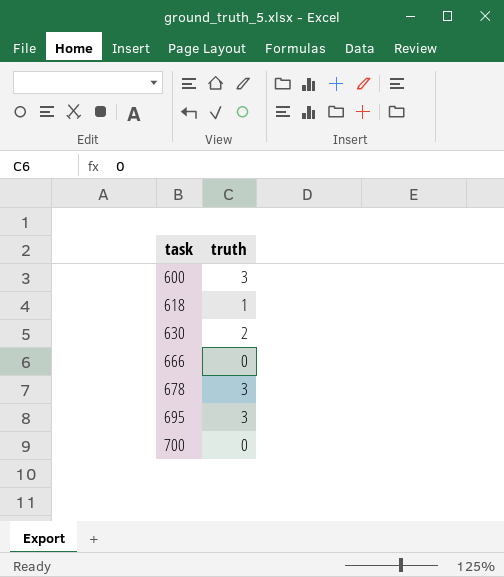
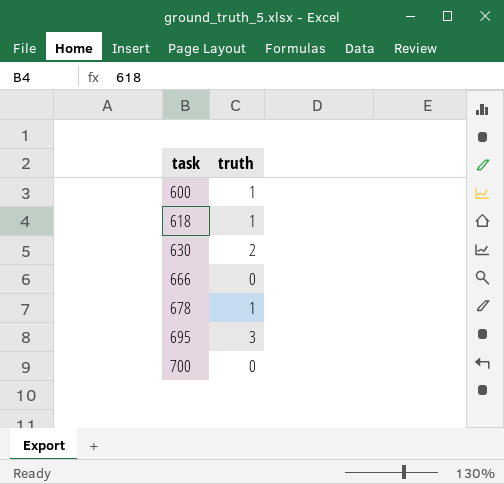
600 | truth: 3 -> 1
678 | truth: 3 -> 1

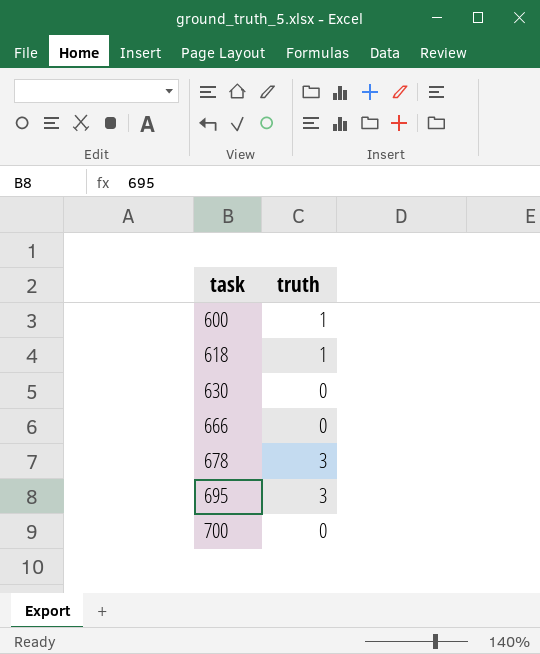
630 | truth: 2 -> 0
678 | truth: 1 -> 3

